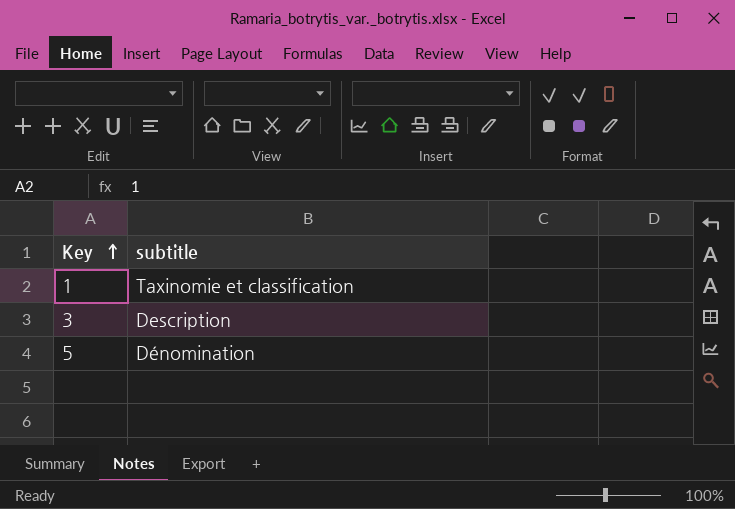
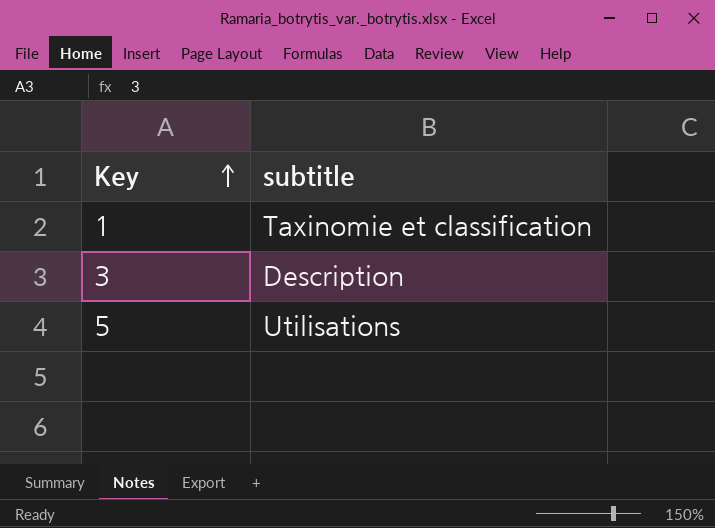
5 | subtitle: Dénomination -> Utilisations

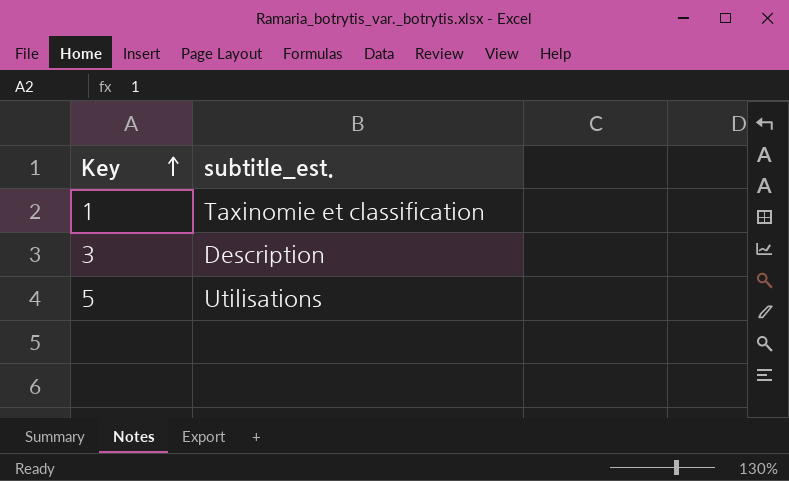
column name: subtitle -> subtitle_est.

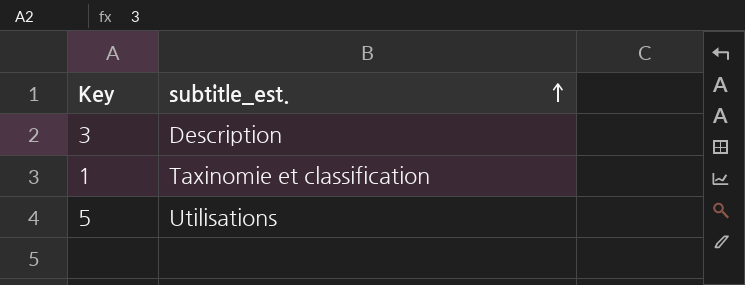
row order: Key ascending -> subtitle_est. ascending

